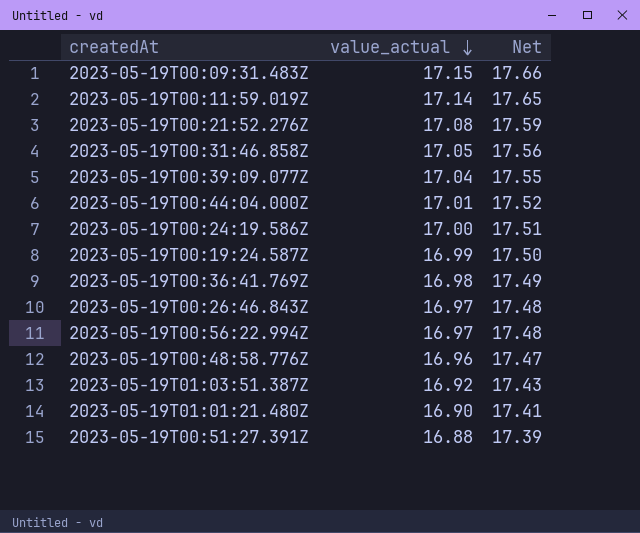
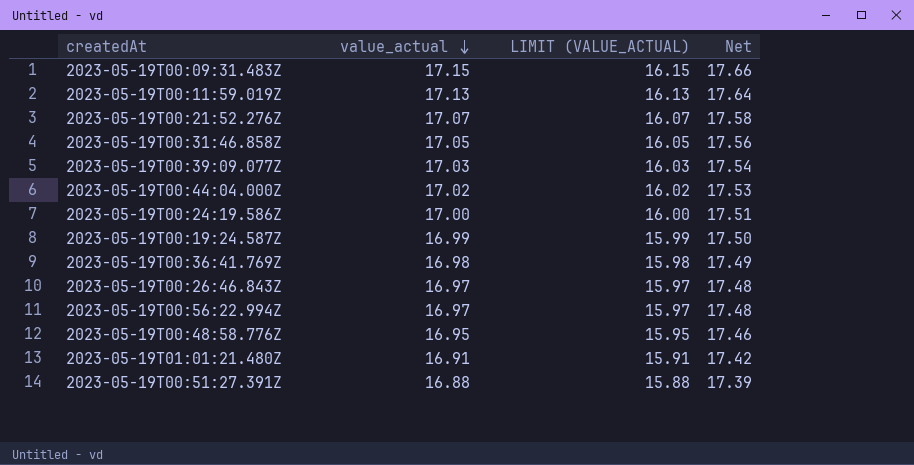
column LIMIT (VALUE_ACTUAL) | formula: none -> [value_actual] - 1
row 2023-05-19T01:03:51.387Z: 16.92 | 17.43 -> none
2023-05-19T00:11:59.019Z | value_actual: 17.14 -> 17.13
2023-05-19T00:11:59.019Z | Net: 17.65 -> 17.64
2023-05-19T00:21:52.276Z | value_actual: 17.08 -> 17.07
2023-05-19T00:21:52.276Z | Net: 17.59 -> 17.58
2023-05-19T00:39:09.077Z | value_actual: 17.04 -> 17.03
2023-05-19T00:39:09.077Z | Net: 17.55 -> 17.54
2023-05-19T00:44:04.000Z | value_actual: 17.01 -> 17.02
2023-05-19T00:44:04.000Z | Net: 17.52 -> 17.53
2023-05-19T00:48:58.776Z | value_actual: 16.96 -> 16.95
2023-05-19T00:48:58.776Z | Net: 17.47 -> 17.46
2023-05-19T01:01:21.480Z | value_actual: 16.90 -> 16.91
2023-05-19T01:01:21.480Z | Net: 17.41 -> 17.42

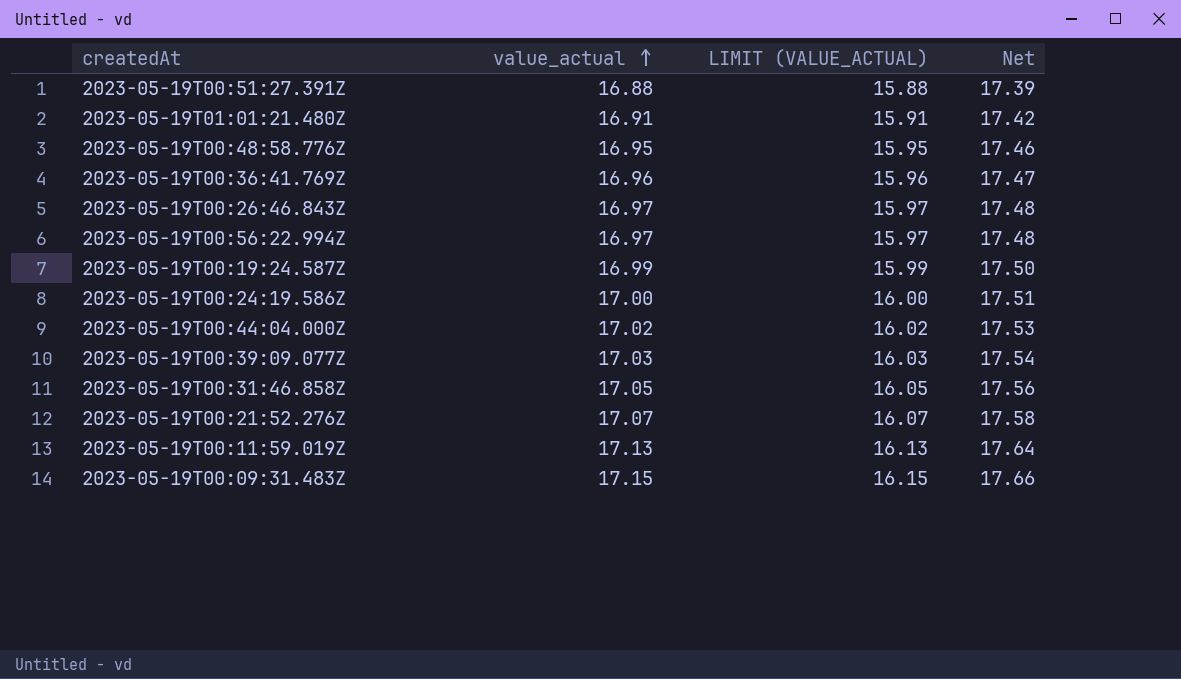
row order: value_actual descending -> value_actual ascending
2023-05-19T00:36:41.769Z | value_actual: 16.98 -> 16.96
2023-05-19T00:36:41.769Z | LIMIT (VALUE_ACTUAL): 15.98 -> 15.96
2023-05-19T00:36:41.769Z | Net: 17.49 -> 17.47

